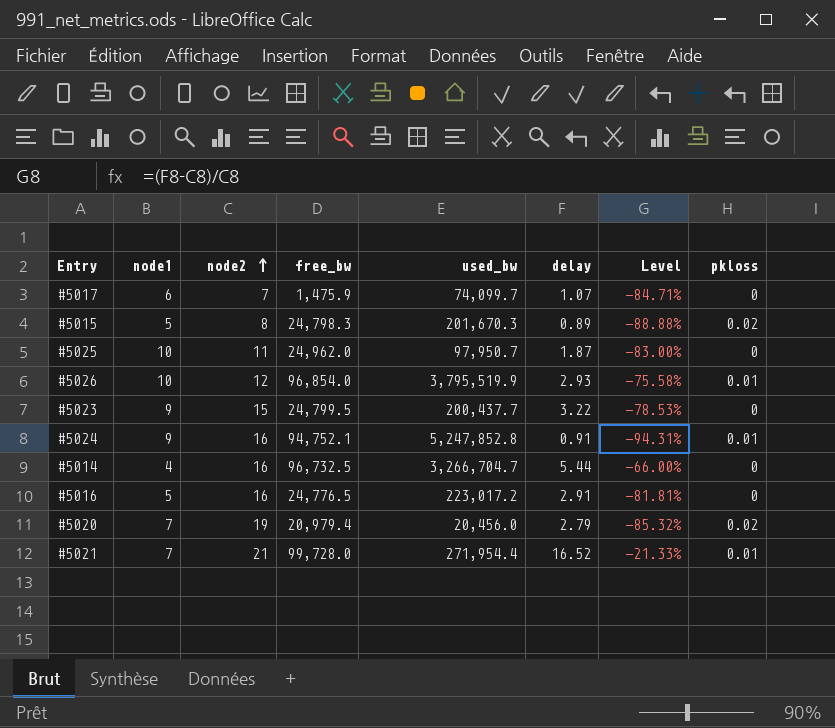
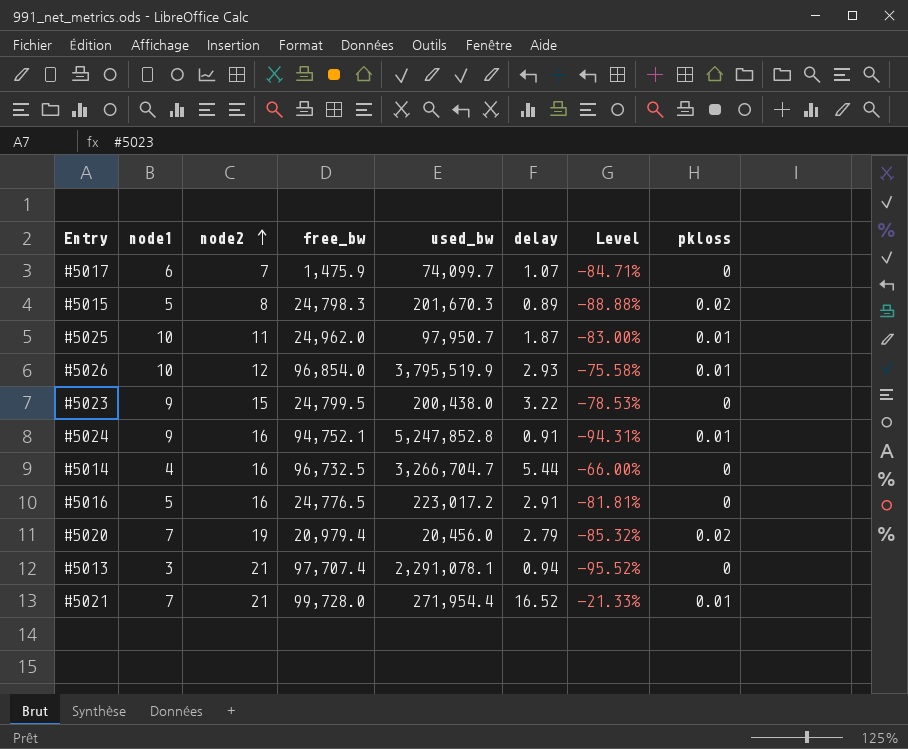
#5025 | pkloss: 0 -> 0.01
#5023 | used_bw: 200,437.7 -> 200,438.0
row #5013: none -> 3 | 21 | 97,707.4 | 2,291,078.1 | 0.94 | -95.52% | 0

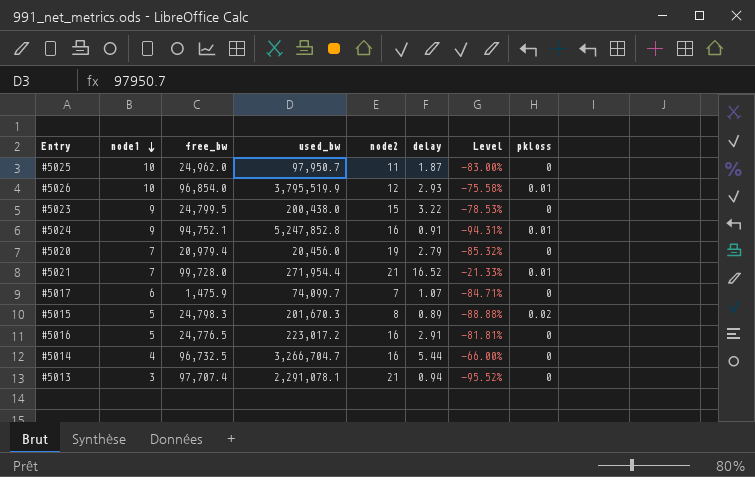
row order: node2 ascending -> node1 descending
column node2 | position: 3 -> 5
#5025 | pkloss: 0.01 -> 0
#5020 | pkloss: 0.02 -> 0

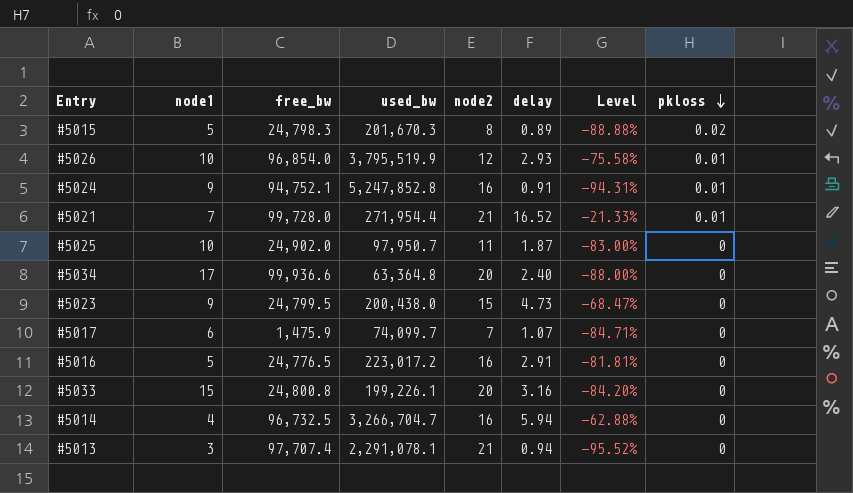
row order: node1 descending -> pkloss descending
row #5020: 7 | 20,979.4 | 20,456.0 | 19 | 2.79 | -85.32% | 0 -> none
#5025 | free_bw: 24,962.0 -> 24,902.0
row #5034: none -> 17 | 99,936.6 | 63,364.8 | 20 | 2.40 | -88.00% | 0
#5023 | delay: 3.22 -> 4.73
#5023 | Level: -78.53% -> -68.47%
row #5033: none -> 15 | 24,800.8 | 199,226.1 | 20 | 3.16 | -84.20% | 0
#5014 | delay: 5.44 -> 5.94
#5014 | Level: -66.00% -> -62.88%

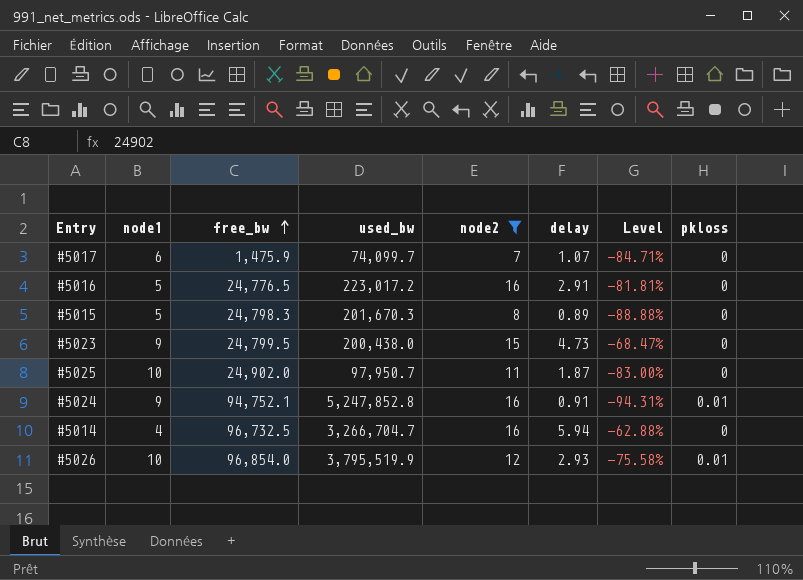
filter: none -> node2 <= 16
row order: pkloss descending -> free_bw ascending
#5015 | pkloss: 0.02 -> 0

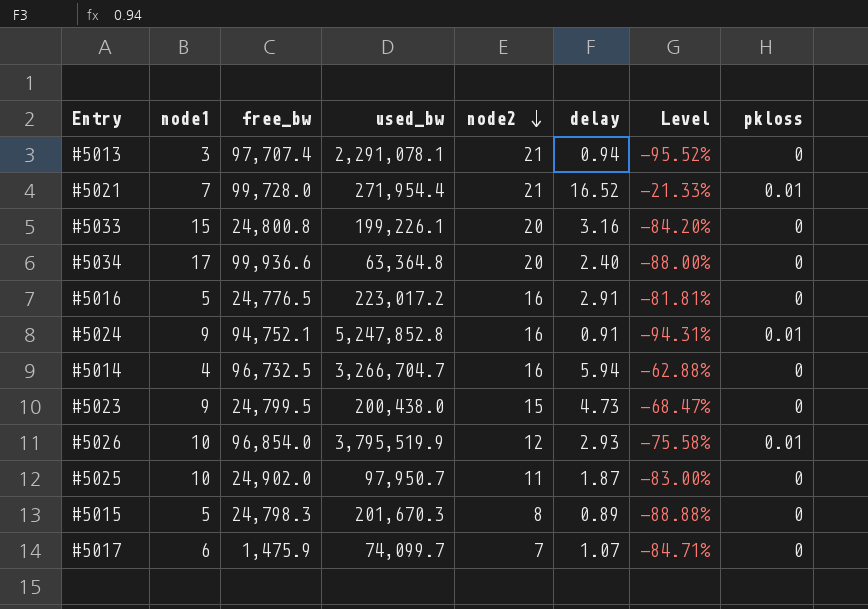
filter: node2 <= 16 -> none
row order: free_bw ascending -> node2 descending

